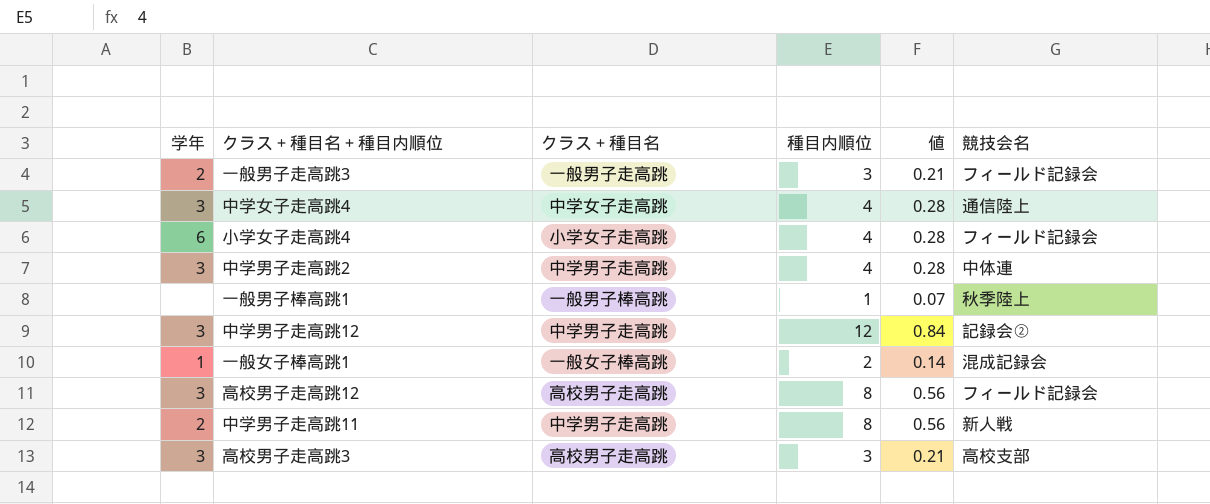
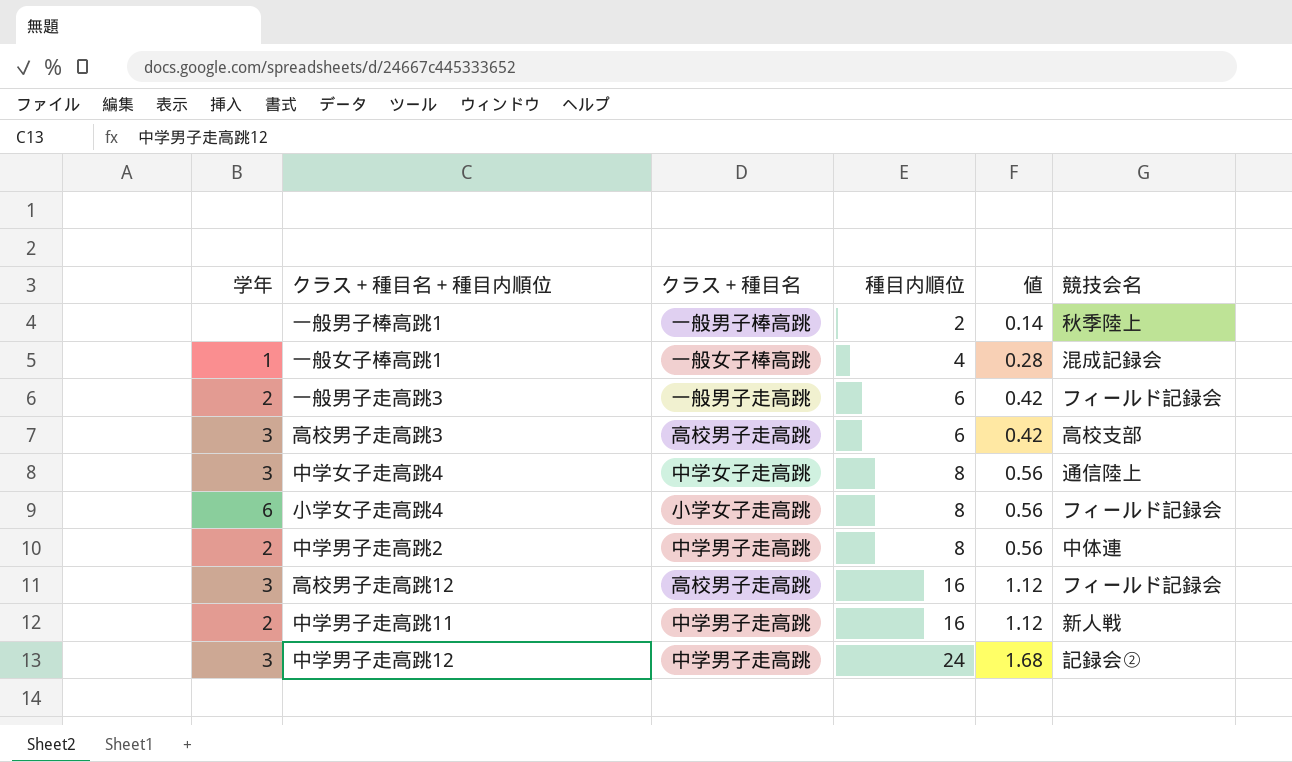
row order: none -> 種目内順位 ascending
一般男子棒高跳1 | 種目内順位: 1 -> 2
一般男子棒高跳1 | 値: 0.07 -> 0.14
一般女子棒高跳1 | 種目内順位: 2 -> 4
一般女子棒高跳1 | 値: 0.14 -> 0.28
一般男子走高跳3 | 種目内順位: 3 -> 6
一般男子走高跳3 | 値: 0.21 -> 0.42
高校男子走高跳3 | 種目内順位: 3 -> 6
高校男子走高跳3 | 値: 0.21 -> 0.42
中学女子走高跳4 | 種目内順位: 4 -> 8
中学女子走高跳4 | 値: 0.28 -> 0.56
小学女子走高跳4 | 種目内順位: 4 -> 8
小学女子走高跳4 | 値: 0.28 -> 0.56
中学男子走高跳2 | 学年: 3 -> 2
中学男子走高跳2 | 種目内順位: 4 -> 8
中学男子走高跳2 | 値: 0.28 -> 0.56
高校男子走高跳12 | 種目内順位: 8 -> 16
高校男子走高跳12 | 値: 0.56 -> 1.12
中学男子走高跳11 | 種目内順位: 8 -> 16
中学男子走高跳11 | 値: 0.56 -> 1.12
中学男子走高跳12 | 種目内順位: 12 -> 24
中学男子走高跳12 | 値: 0.84 -> 1.68

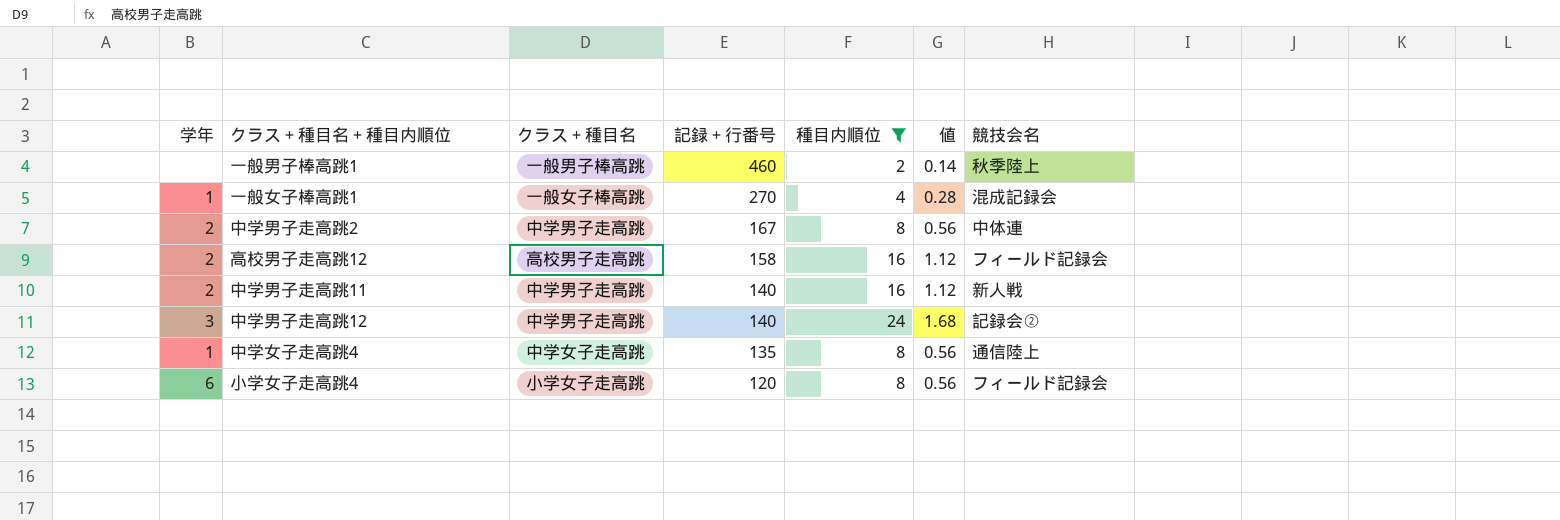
filter: none -> 種目内順位 != 6
row order: 種目内順位 ascending -> 記録＋行番号 descending
column 記録＋行番号 | position: none -> 4
高校男子走高跳12 | 学年: 3 -> 2
中学女子走高跳4 | 学年: 3 -> 1

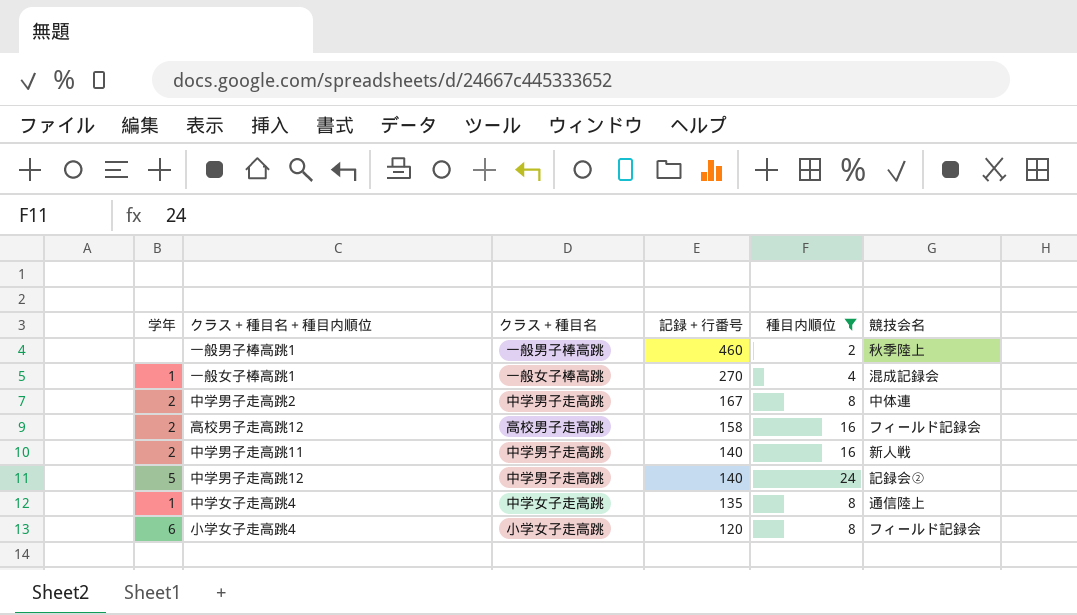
column 値 | formula: [種目内順位] * 0.07 -> none
中学男子走高跳12 | 学年: 3 -> 5

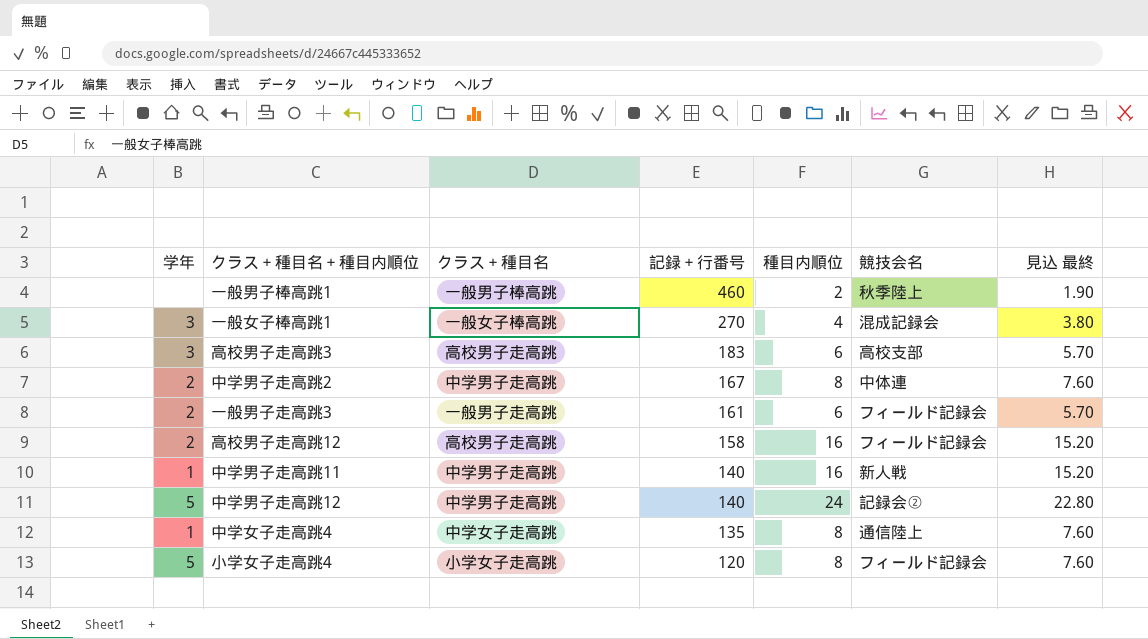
filter: 種目内順位 != 6 -> none
column 見込 最終 | formula: none -> [種目内順位] * 0.95
一般女子棒高跳1 | 学年: 1 -> 3
中学男子走高跳11 | 学年: 2 -> 1
小学女子走高跳4 | 学年: 6 -> 5

